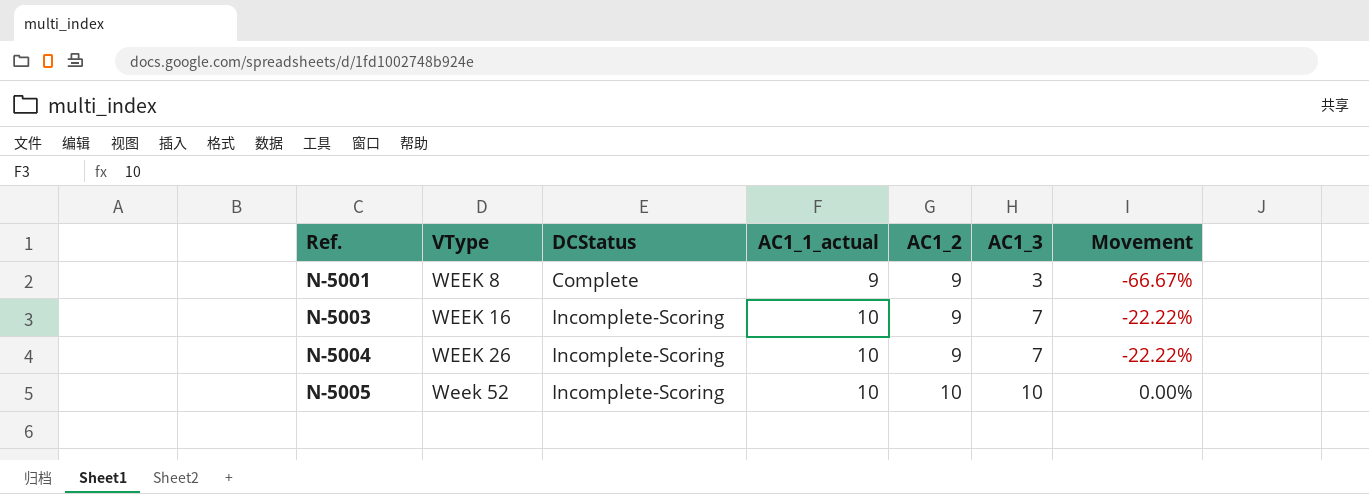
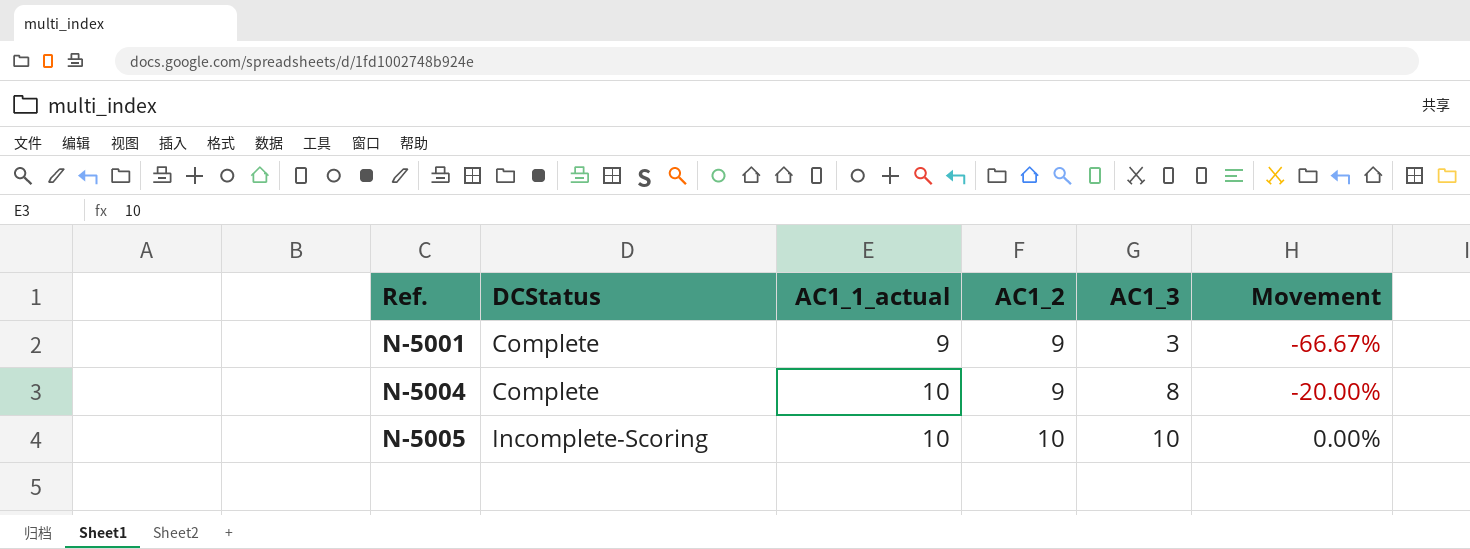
column VType | position: 2 -> none
column Movement | formula: ([AC1_3] - [AC1_2]) / [AC1_2] -> ([AC1_3] - [AC1_1_actual]) / [AC1_1_actual]
row N-5003: WEEK 16 | Incomplete-Scoring | 10 | 9 | 7 | -22.22% -> none
N-5004 | DCStatus: Incomplete-Scoring -> Complete
N-5004 | AC1_3: 7 -> 8

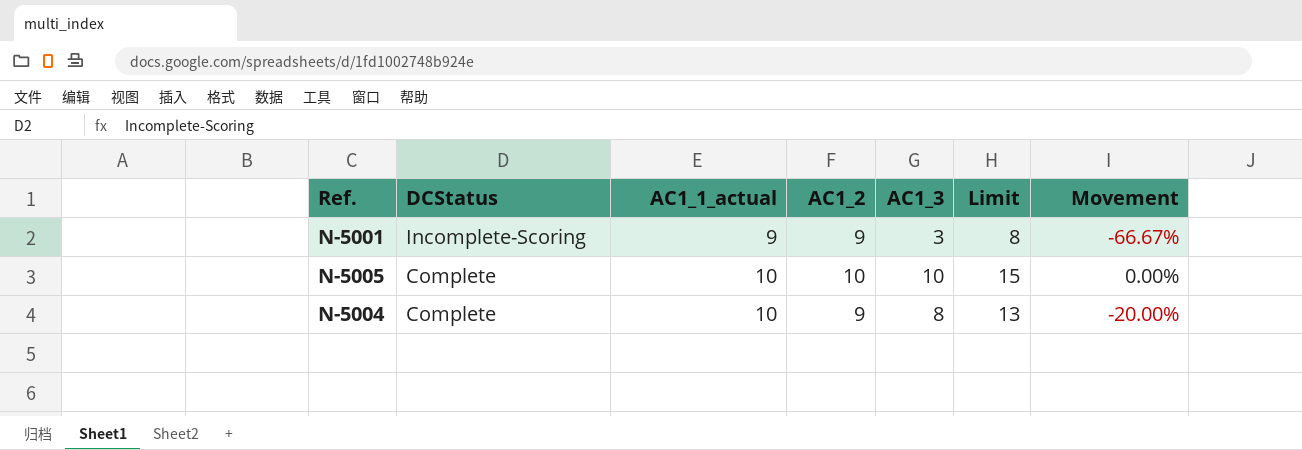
row order: Ref. ascending -> DCStatus descending
column Limit | formula: none -> [AC1_3] + 5
N-5001 | DCStatus: Complete -> Incomplete-Scoring
N-5005 | DCStatus: Incomplete-Scoring -> Complete

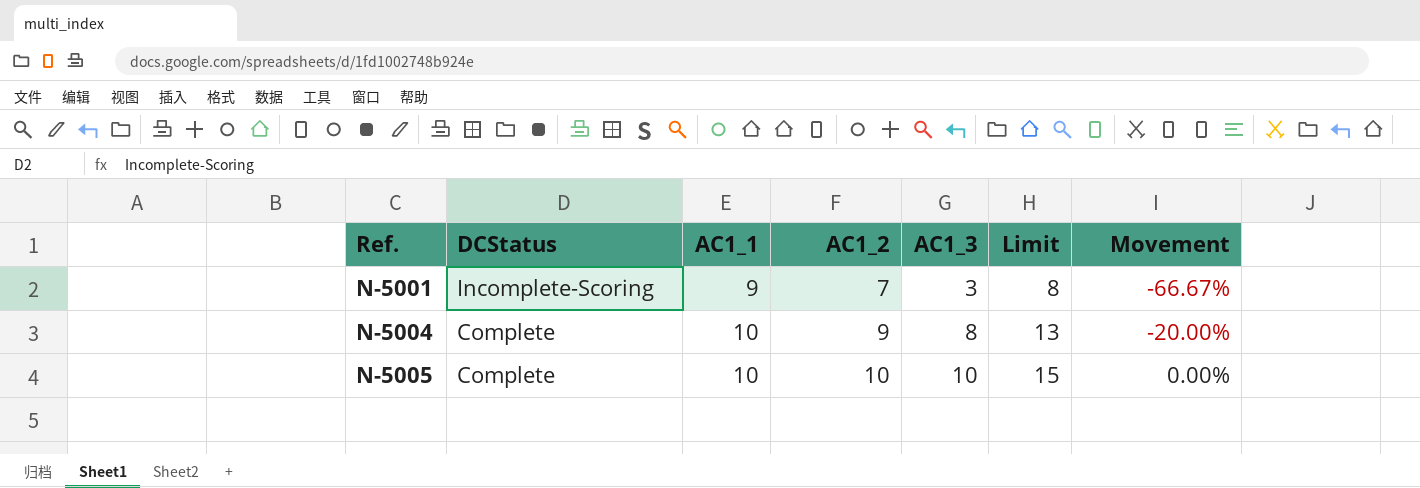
row order: DCStatus descending -> Ref. ascending
column name: AC1_1_actual -> AC1_1
N-5001 | AC1_2: 9 -> 7

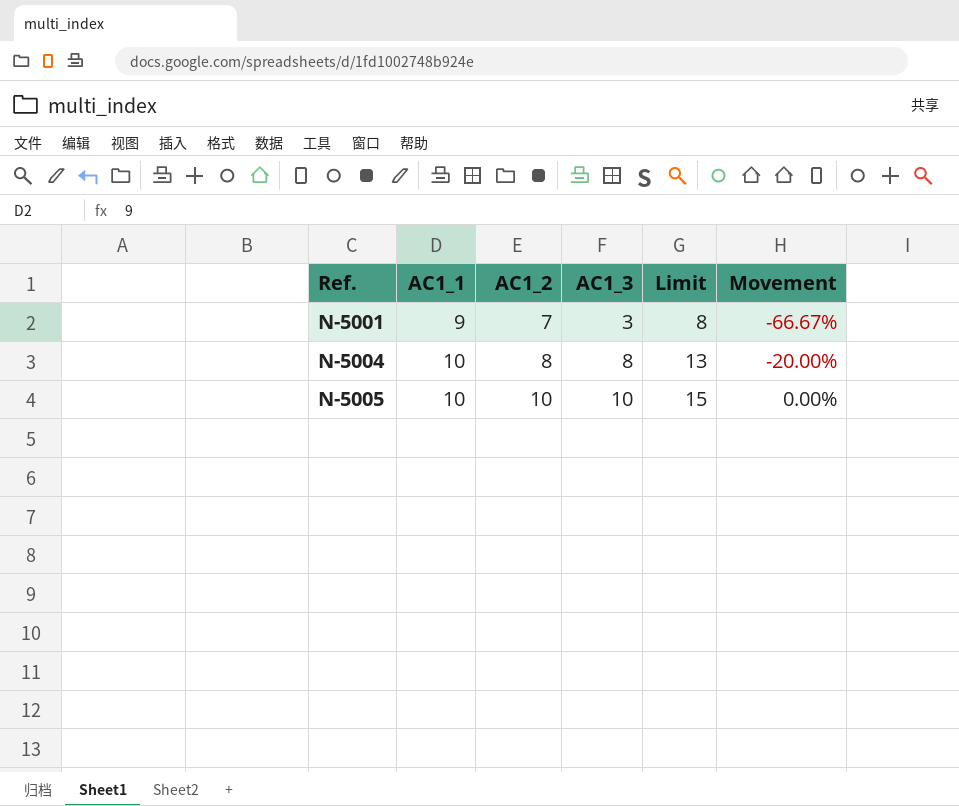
column DCStatus | position: 2 -> none
N-5004 | AC1_2: 9 -> 8

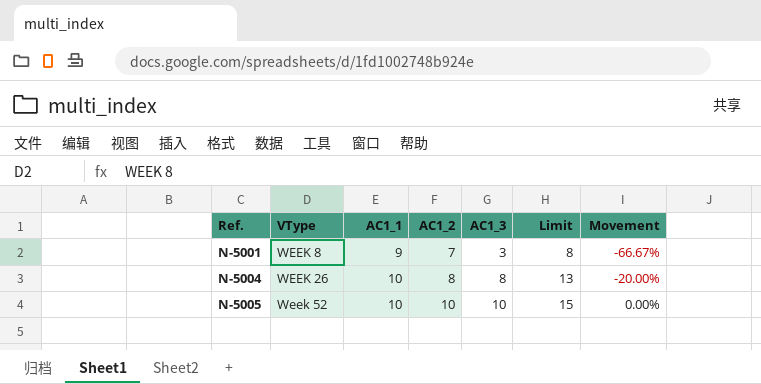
column VType | position: none -> 2

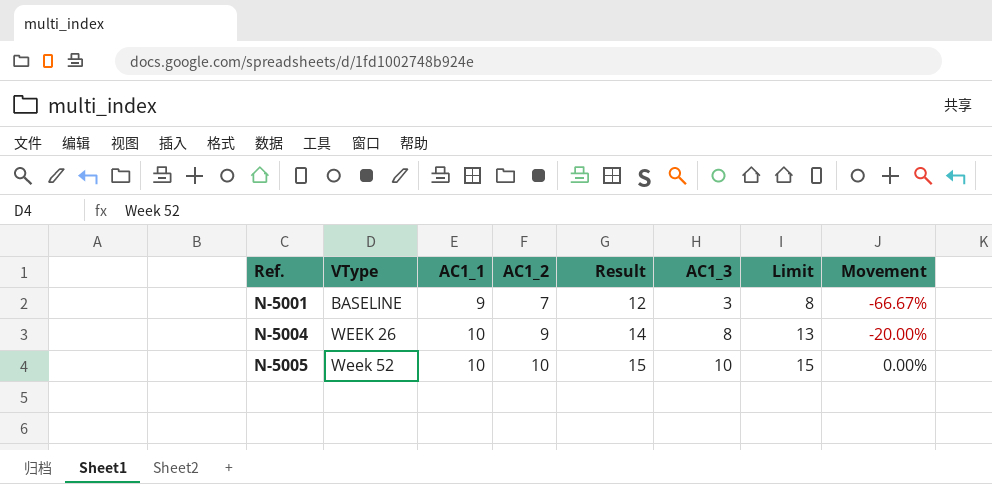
column Result | formula: none -> [AC1_2] + 5
N-5001 | VType: WEEK 8 -> BASELINE
N-5004 | AC1_2: 8 -> 9

